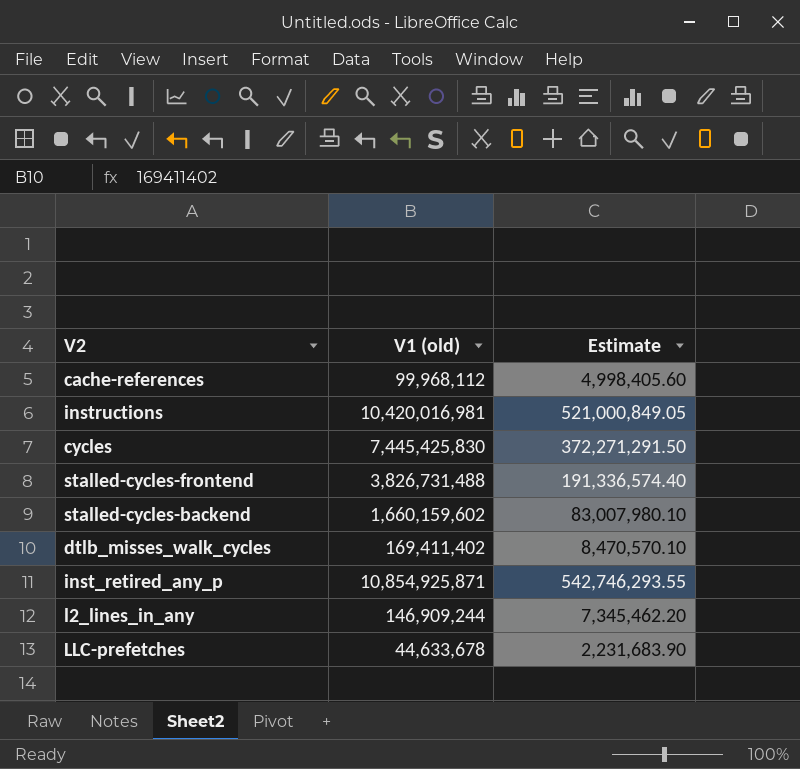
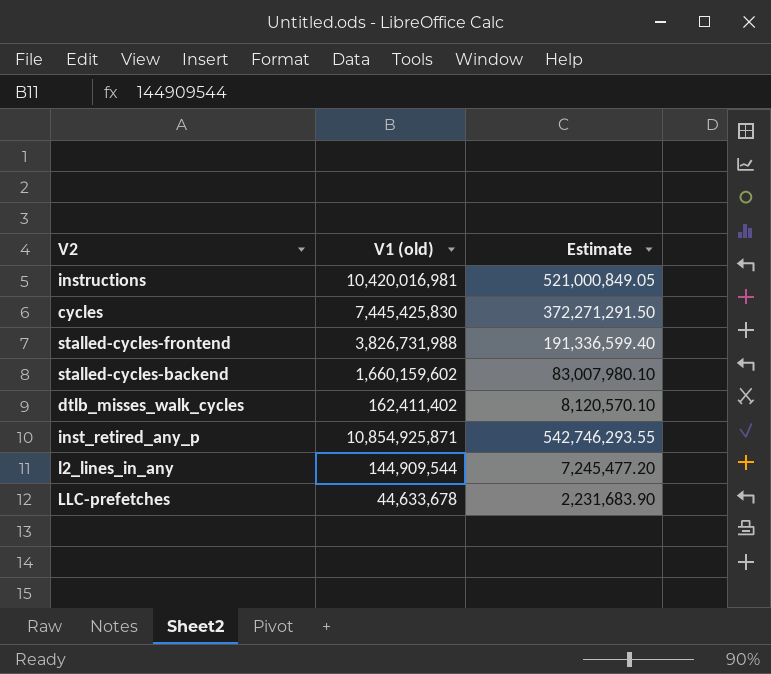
row cache-references: 99,968,112 | 4,998,405.60 -> none
stalled-cycles-frontend | V1 (old): 3,826,731,488 -> 3,826,731,988
stalled-cycles-frontend | Estimate: 191,336,574.40 -> 191,336,599.40
dtlb_misses_walk_cycles | V1 (old): 169,411,402 -> 162,411,402
dtlb_misses_walk_cycles | Estimate: 8,470,570.10 -> 8,120,570.10
l2_lines_in_any | V1 (old): 146,909,244 -> 144,909,544
l2_lines_in_any | Estimate: 7,345,462.20 -> 7,245,477.20

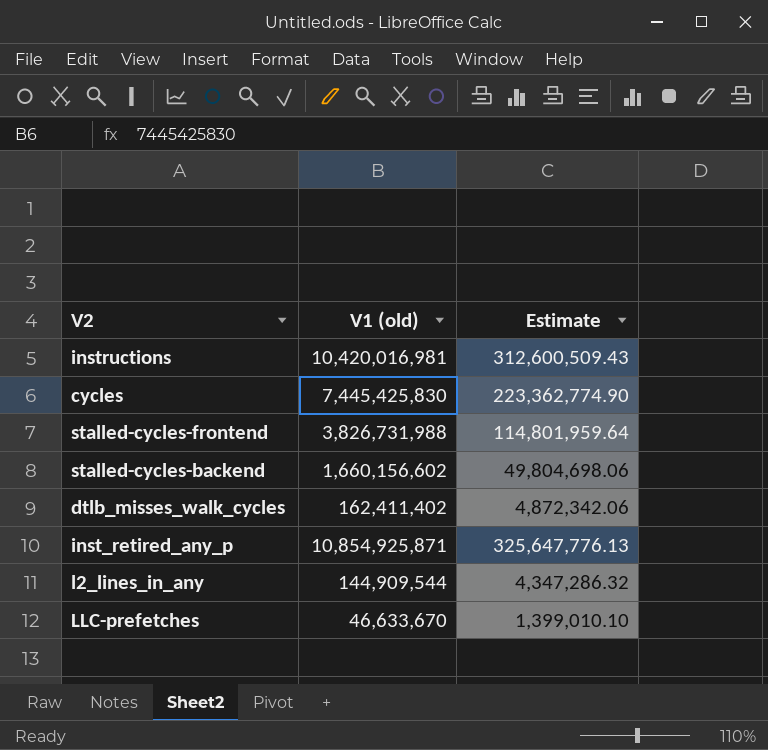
column Estimate | formula: [V1 (old)] * 0.05 -> [V1 (old)] * 0.03
stalled-cycles-backend | V1 (old): 1,660,159,602 -> 1,660,156,602
LLC-prefetches | V1 (old): 44,633,678 -> 46,633,670

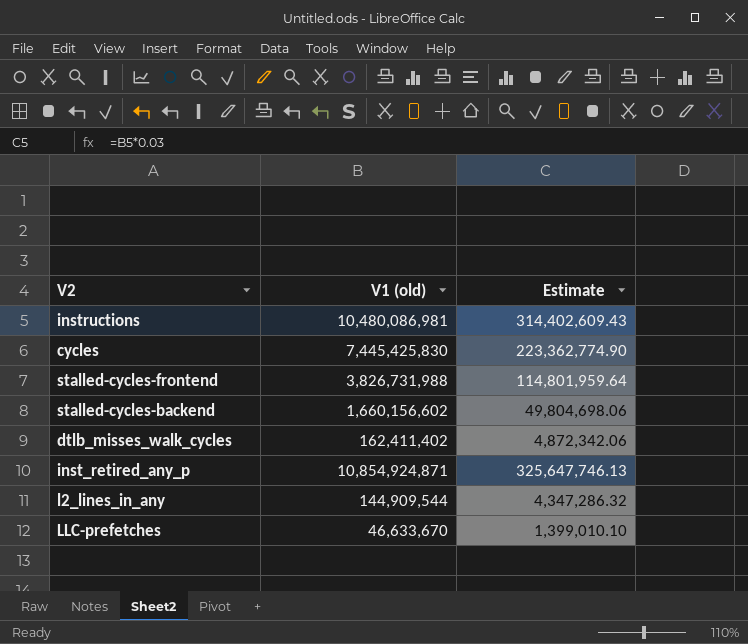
instructions | V1 (old): 10,420,016,981 -> 10,480,086,981
instructions | Estimate: 312,600,509.43 -> 314,402,609.43
inst_retired_any_p | V1 (old): 10,854,925,871 -> 10,854,924,871
inst_retired_any_p | Estimate: 325,647,776.13 -> 325,647,746.13

